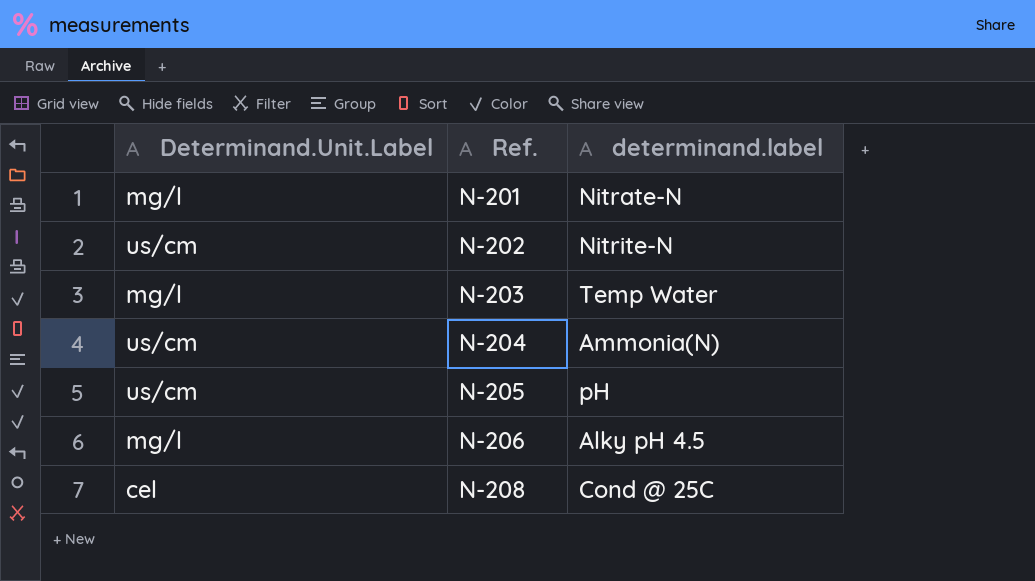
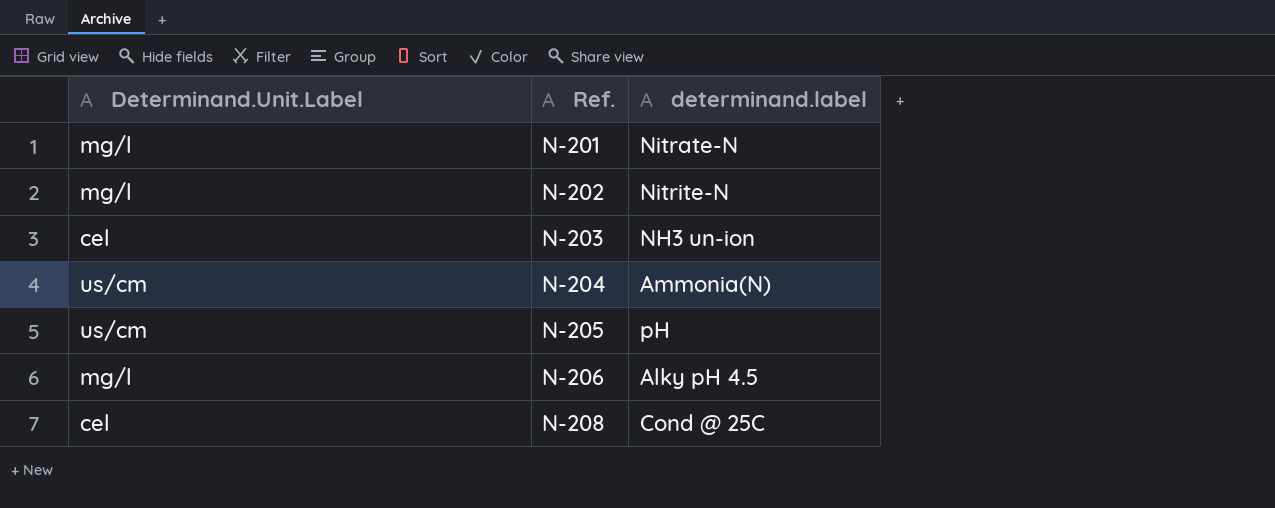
N-202 | Determinand.Unit.Label: us/cm -> mg/l
N-203 | Determinand.Unit.Label: mg/l -> cel
N-203 | determinand.label: Temp Water -> NH3 un-ion

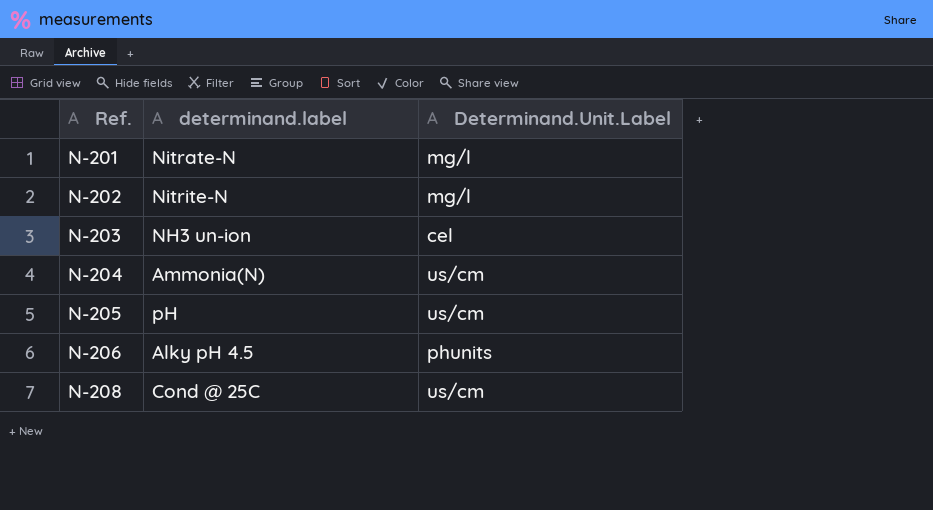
column Determinand.Unit.Label | position: 1 -> 3
N-206 | Determinand.Unit.Label: mg/l -> phunits
N-208 | Determinand.Unit.Label: cel -> us/cm

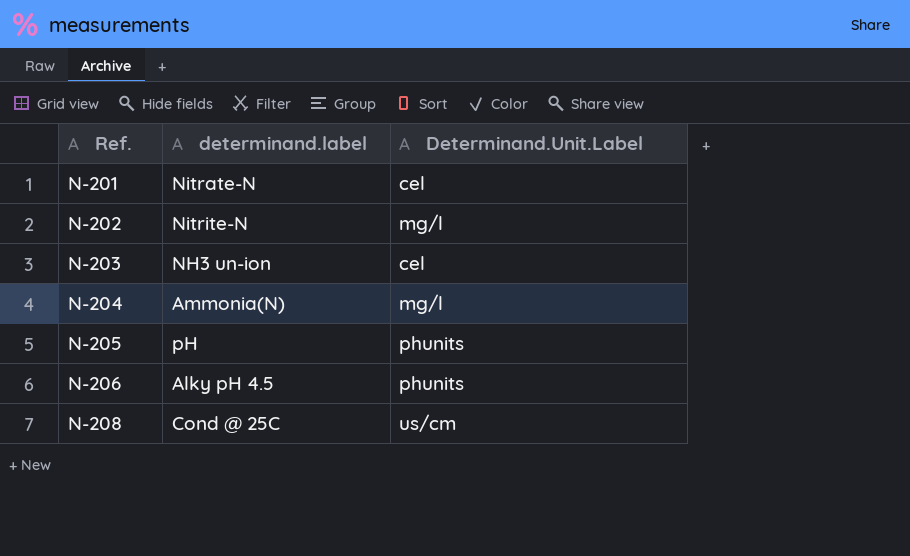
N-201 | Determinand.Unit.Label: mg/l -> cel
N-204 | Determinand.Unit.Label: us/cm -> mg/l
N-205 | Determinand.Unit.Label: us/cm -> phunits

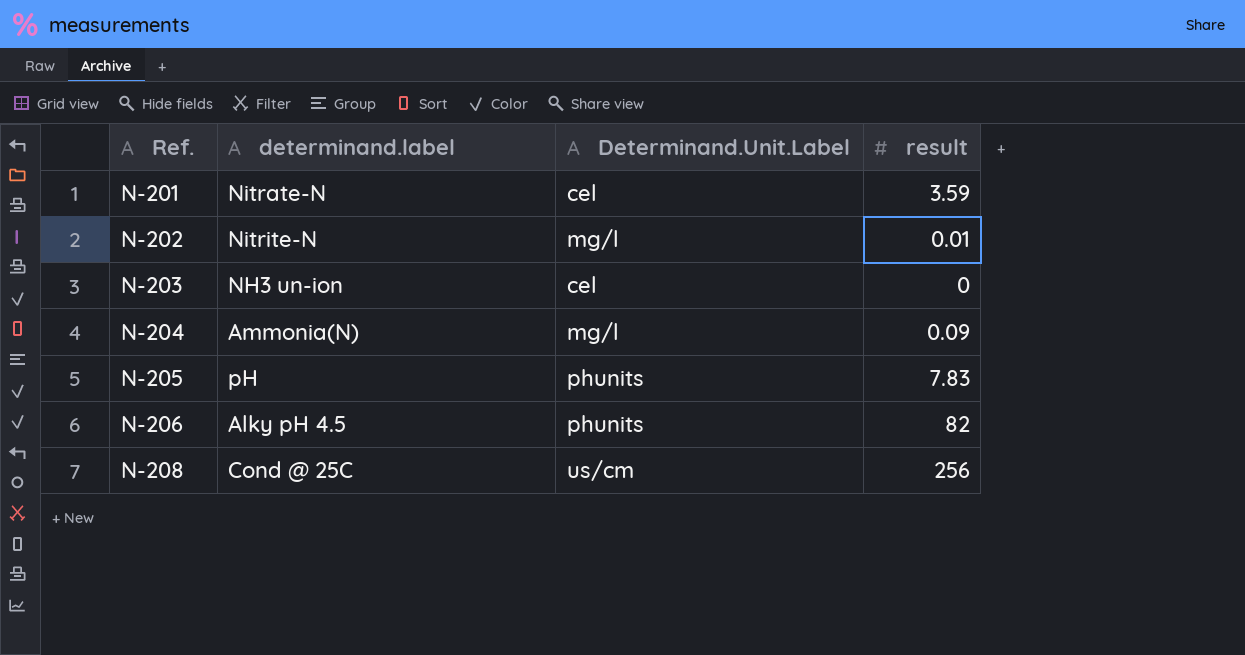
column result | position: none -> 4

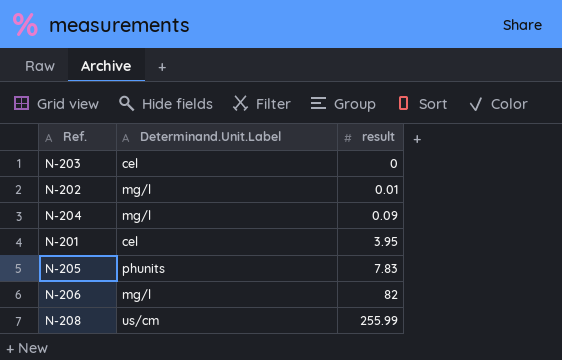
row order: Ref. ascending -> result ascending
column determinand.label | position: 2 -> none
N-201 | result: 3.59 -> 3.95
N-206 | Determinand.Unit.Label: phunits -> mg/l
N-208 | result: 256 -> 255.99

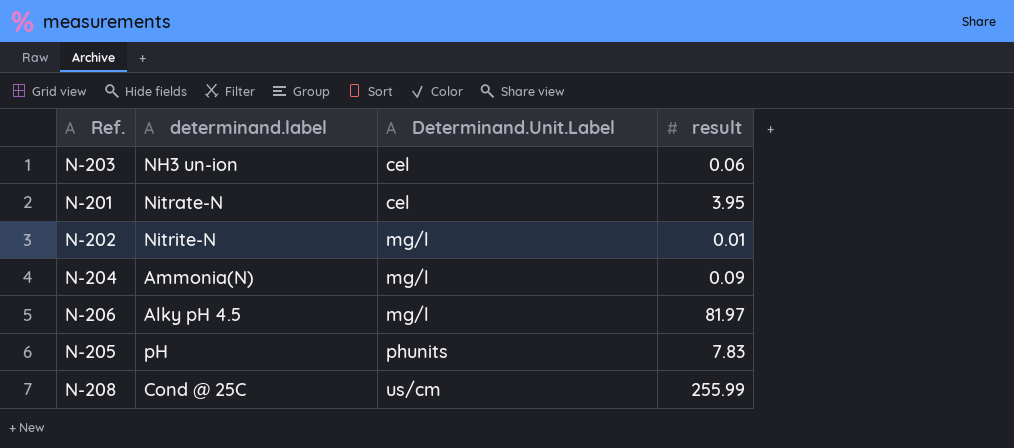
row order: result ascending -> Determinand.Unit.Label ascending
column determinand.label | position: none -> 2
N-203 | result: 0 -> 0.06
N-206 | result: 82 -> 81.97

